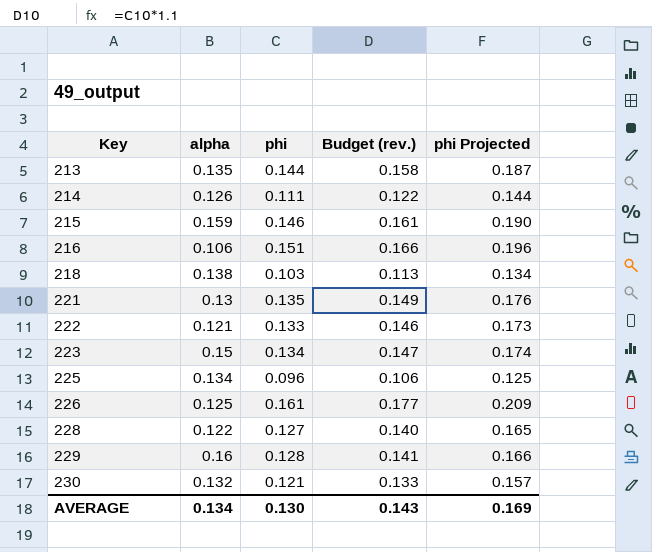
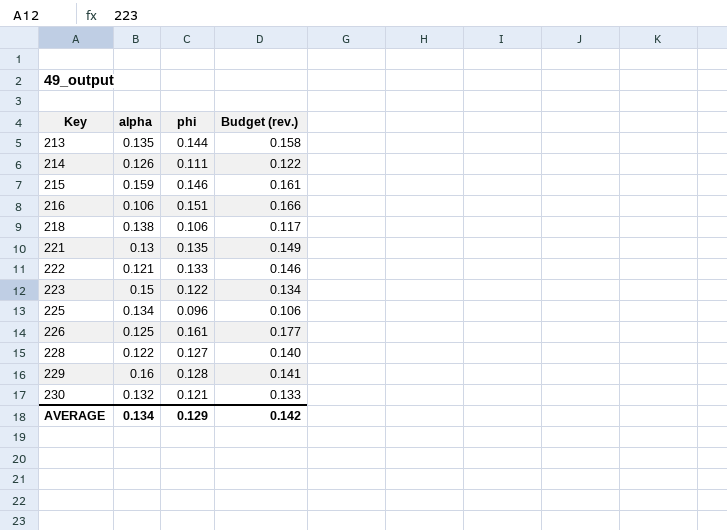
column phi Projected | formula: [phi] * 1.3 -> none
218 | phi: 0.103 -> 0.106
218 | Budget (rev.): 0.113 -> 0.117
223 | phi: 0.134 -> 0.122
223 | Budget (rev.): 0.147 -> 0.134
AVERAGE | phi: 0.130 -> 0.129
AVERAGE | Budget (rev.): 0.143 -> 0.142

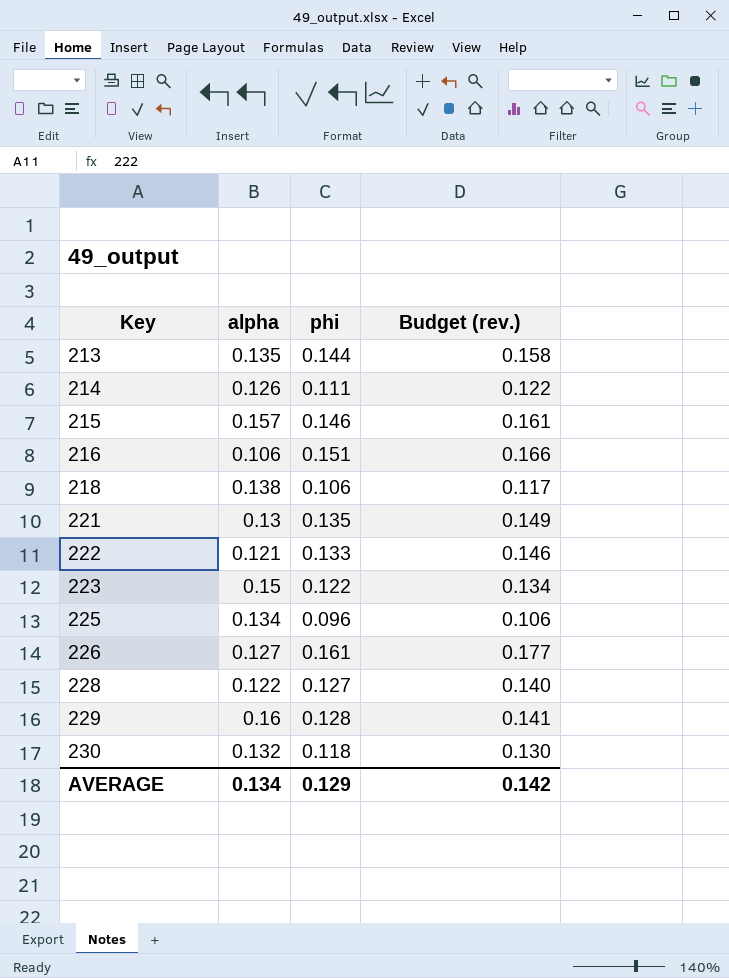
215 | alpha: 0.159 -> 0.157
226 | alpha: 0.125 -> 0.127
230 | phi: 0.121 -> 0.118
230 | Budget (rev.): 0.133 -> 0.130

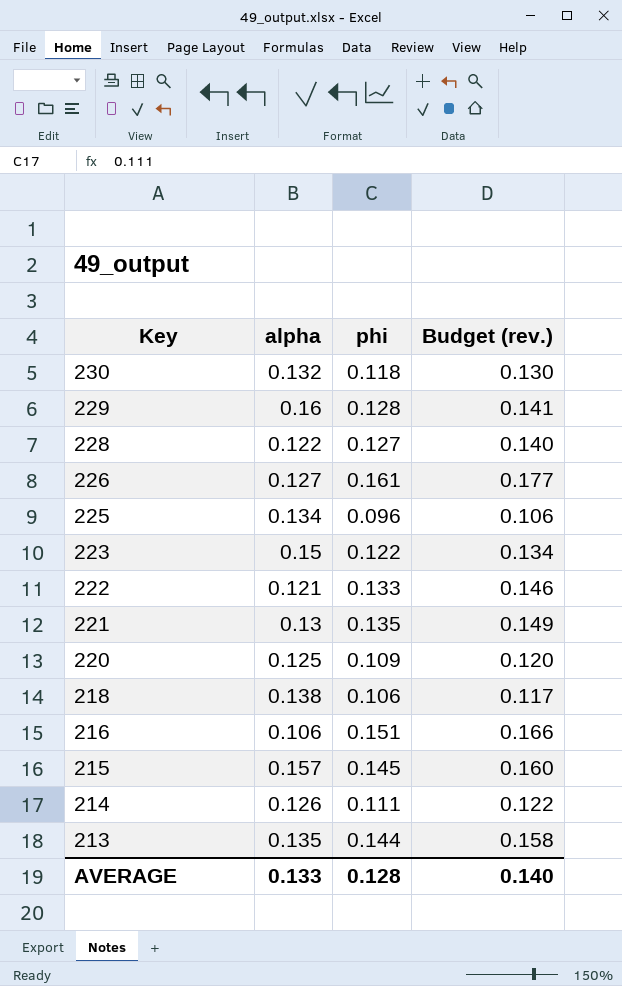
row order: Key ascending -> Key descending
row 220: none -> 0.125 | 0.109 | 0.120
215 | phi: 0.146 -> 0.145
215 | Budget (rev.): 0.161 -> 0.160
AVERAGE | alpha: 0.134 -> 0.133
AVERAGE | phi: 0.129 -> 0.128
AVERAGE | Budget (rev.): 0.142 -> 0.140

